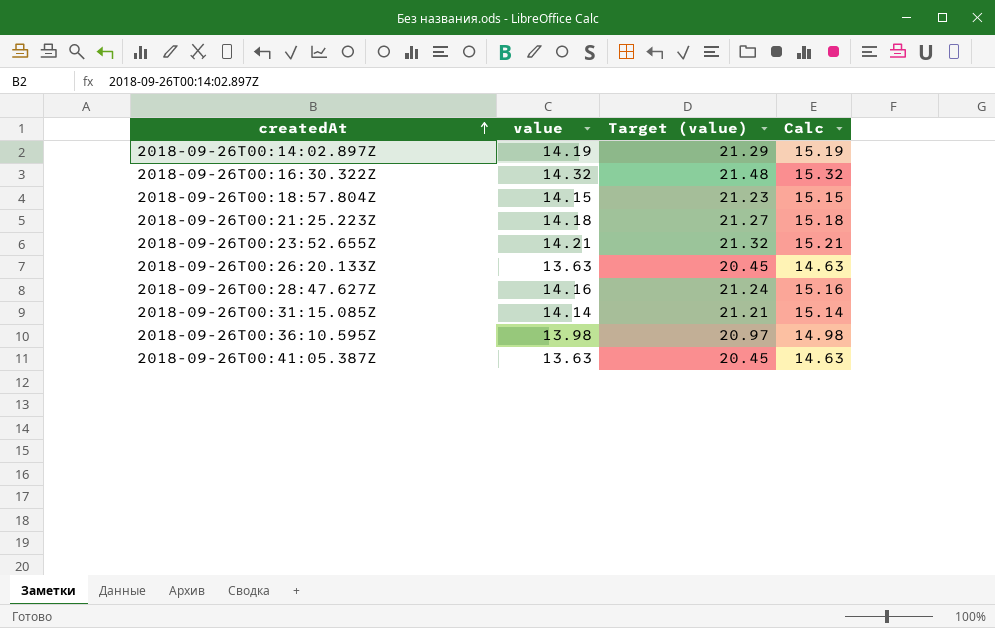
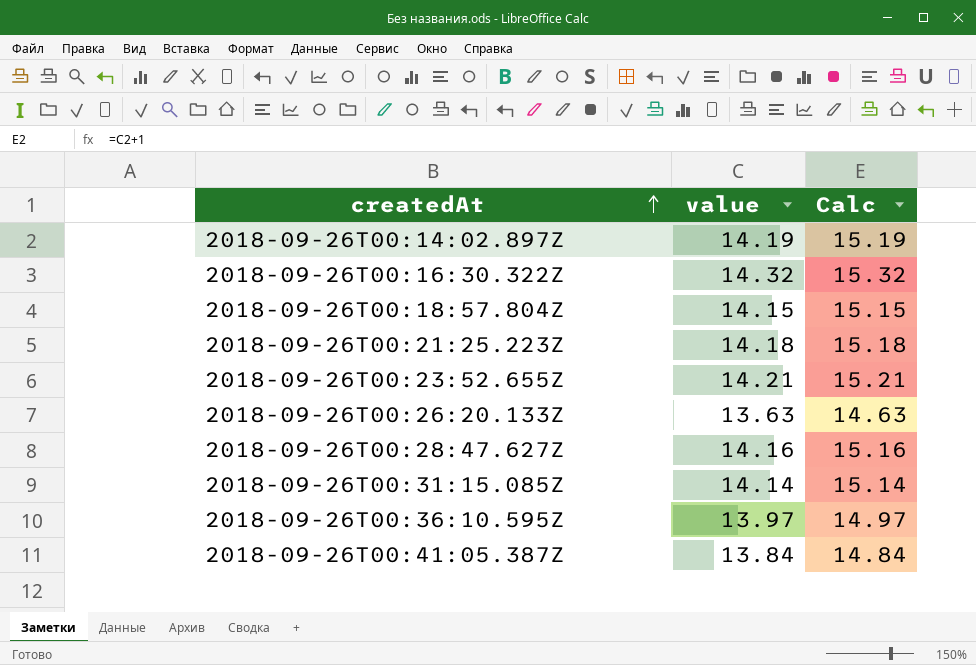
column Target (value) | formula: [value] * 1.5 -> none
2018-09-26T00:36:10.595Z | value: 13.98 -> 13.97
2018-09-26T00:36:10.595Z | Calc: 14.98 -> 14.97
2018-09-26T00:41:05.387Z | value: 13.63 -> 13.84
2018-09-26T00:41:05.387Z | Calc: 14.63 -> 14.84

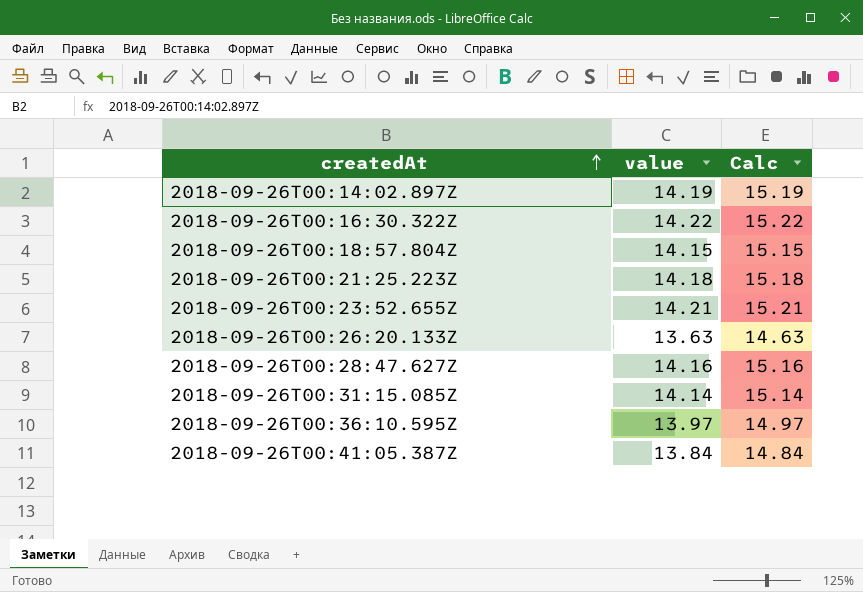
2018-09-26T00:16:30.322Z | value: 14.32 -> 14.22
2018-09-26T00:16:30.322Z | Calc: 15.32 -> 15.22

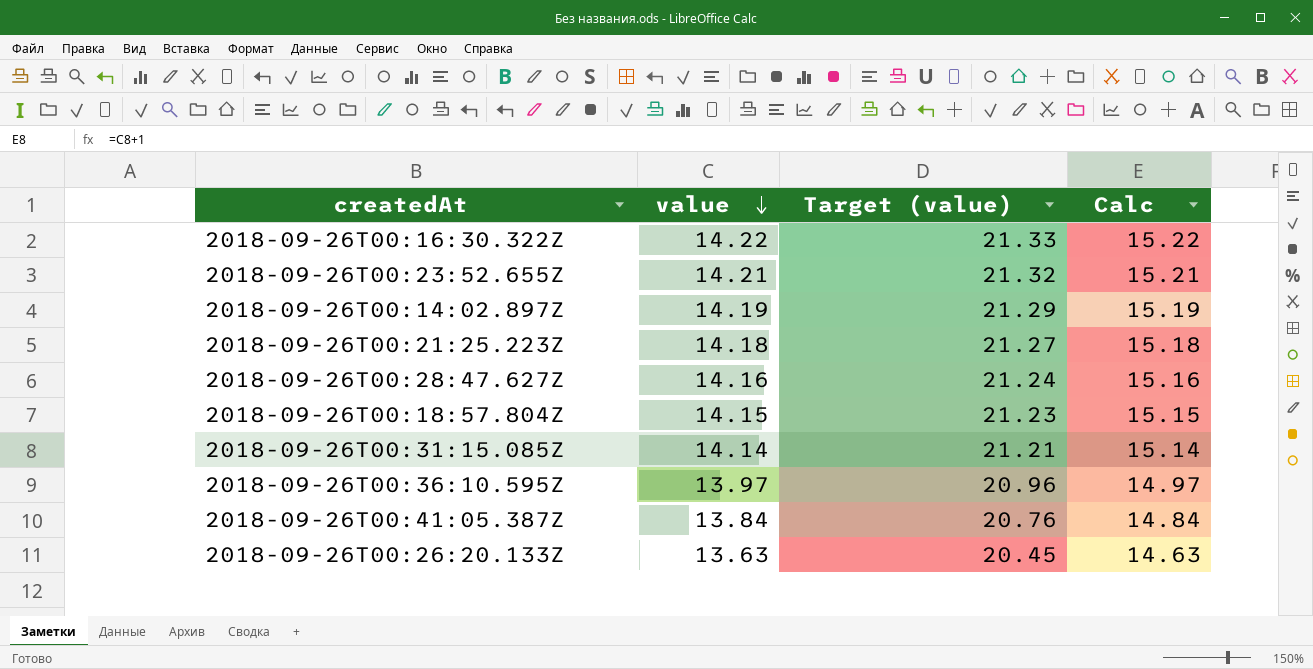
row order: createdAt ascending -> value descending
column Target (value) | formula: none -> [value] * 1.5

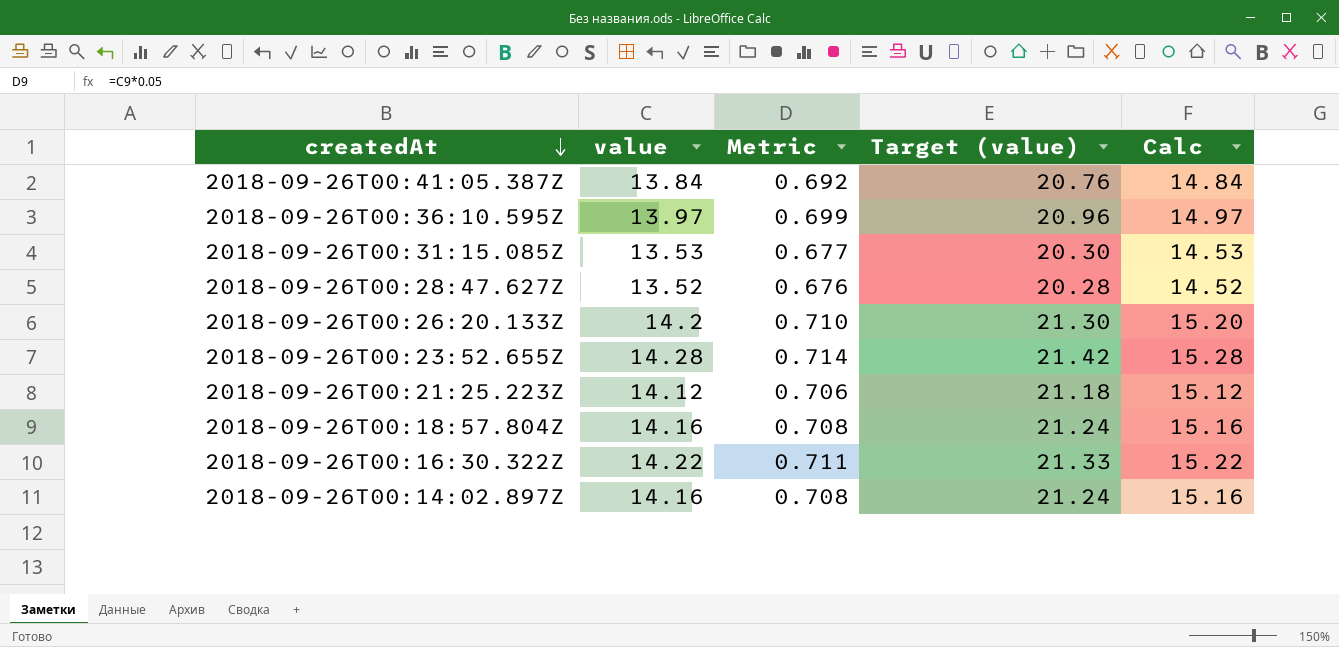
row order: value descending -> createdAt descending
column Metric | formula: none -> [value] * 0.05
2018-09-26T00:31:15.085Z | value: 14.14 -> 13.53
2018-09-26T00:31:15.085Z | Target (value): 21.21 -> 20.30
2018-09-26T00:31:15.085Z | Calc: 15.14 -> 14.53
2018-09-26T00:28:47.627Z | value: 14.16 -> 13.52
2018-09-26T00:28:47.627Z | Target (value): 21.24 -> 20.28
2018-09-26T00:28:47.627Z | Calc: 15.16 -> 14.52
2018-09-26T00:26:20.133Z | value: 13.63 -> 14.2
2018-09-26T00:26:20.133Z | Target (value): 20.45 -> 21.30
2018-09-26T00:26:20.133Z | Calc: 14.63 -> 15.20
2018-09-26T00:23:52.655Z | value: 14.21 -> 14.28
2018-09-26T00:23:52.655Z | Target (value): 21.32 -> 21.42
2018-09-26T00:23:52.655Z | Calc: 15.21 -> 15.28
2018-09-26T00:21:25.223Z | value: 14.18 -> 14.12
2018-09-26T00:21:25.223Z | Target (value): 21.27 -> 21.18
2018-09-26T00:21:25.223Z | Calc: 15.18 -> 15.12
2018-09-26T00:18:57.804Z | value: 14.15 -> 14.16
2018-09-26T00:18:57.804Z | Target (value): 21.23 -> 21.24
2018-09-26T00:18:57.804Z | Calc: 15.15 -> 15.16
2018-09-26T00:14:02.897Z | value: 14.19 -> 14.16
2018-09-26T00:14:02.897Z | Target (value): 21.29 -> 21.24
2018-09-26T00:14:02.897Z | Calc: 15.19 -> 15.16

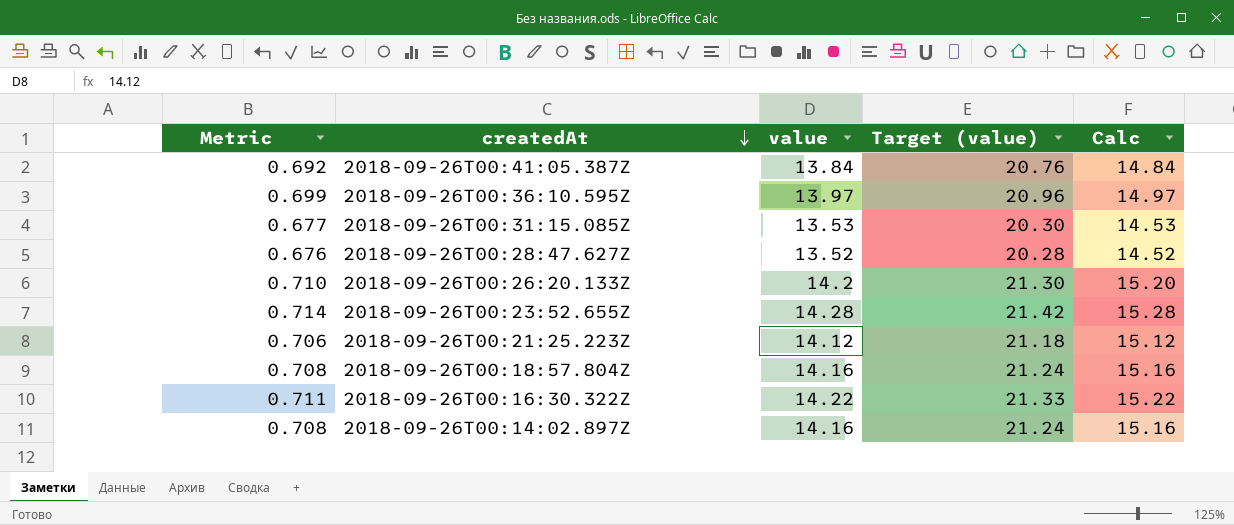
column Metric | position: 3 -> 1

